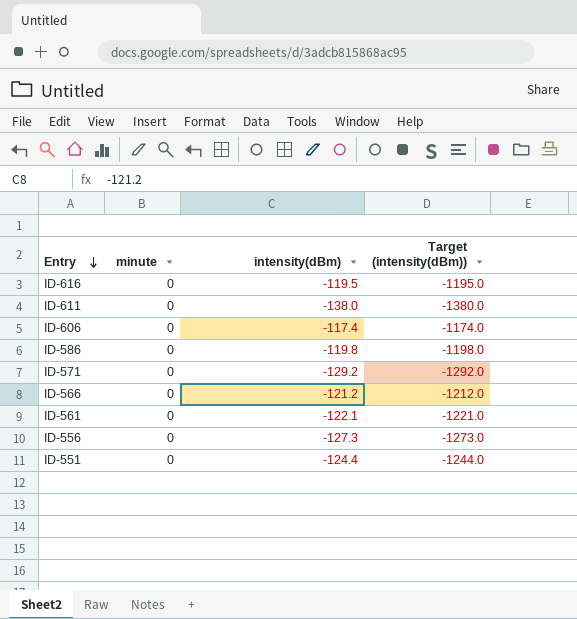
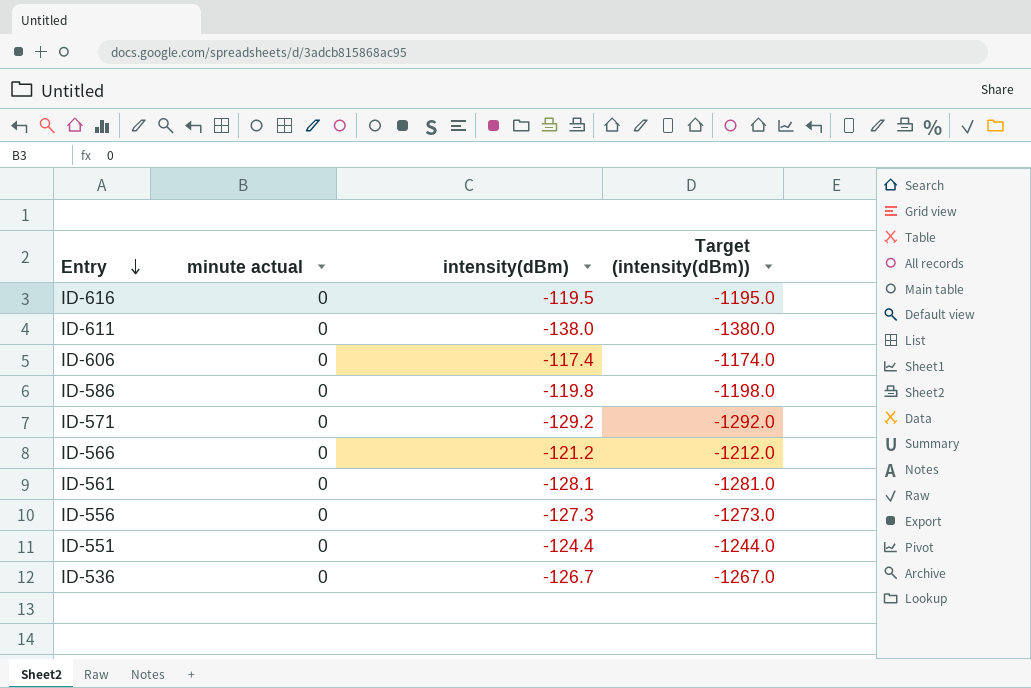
column name: minute -> minute actual
ID-561 | intensity(dBm): -122.1 -> -128.1
ID-561 | Target (intensity(dBm)): -1221.0 -> -1281.0
row ID-536: none -> 0 | -126.7 | -1267.0

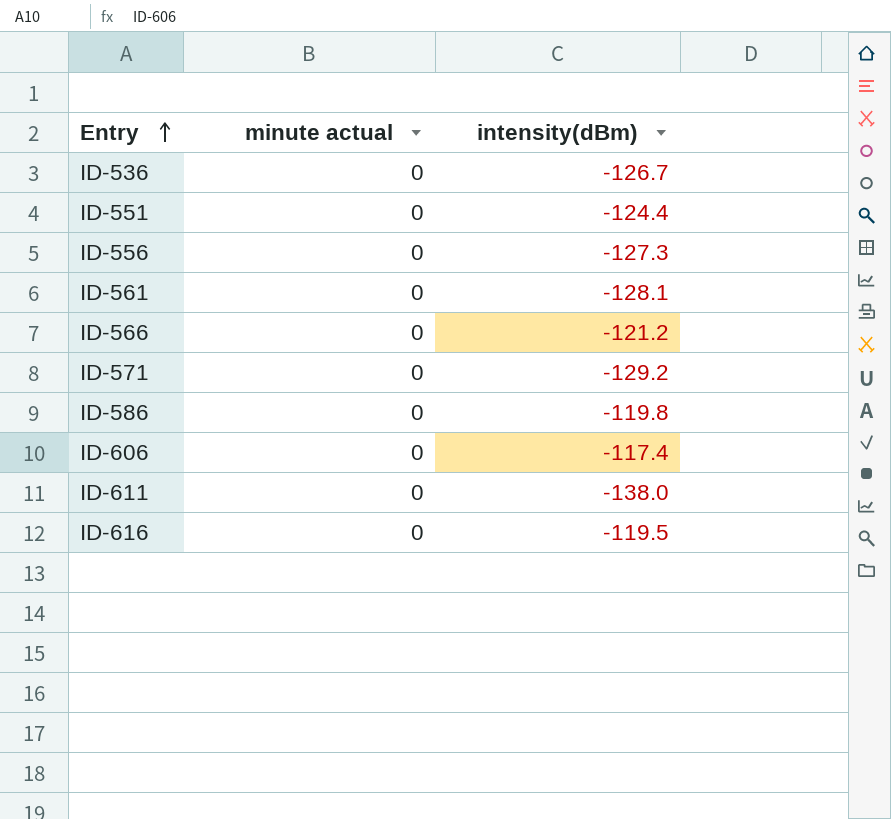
row order: Entry descending -> Entry ascending
column Target (intensity(dBm)) | formula: [intensity(dBm)] * 10 -> none

